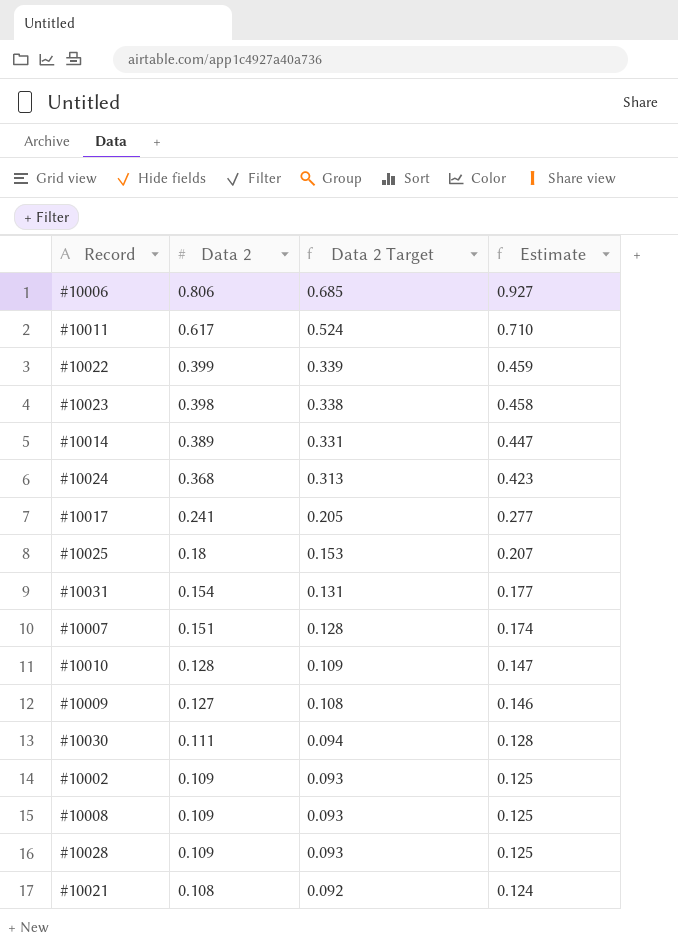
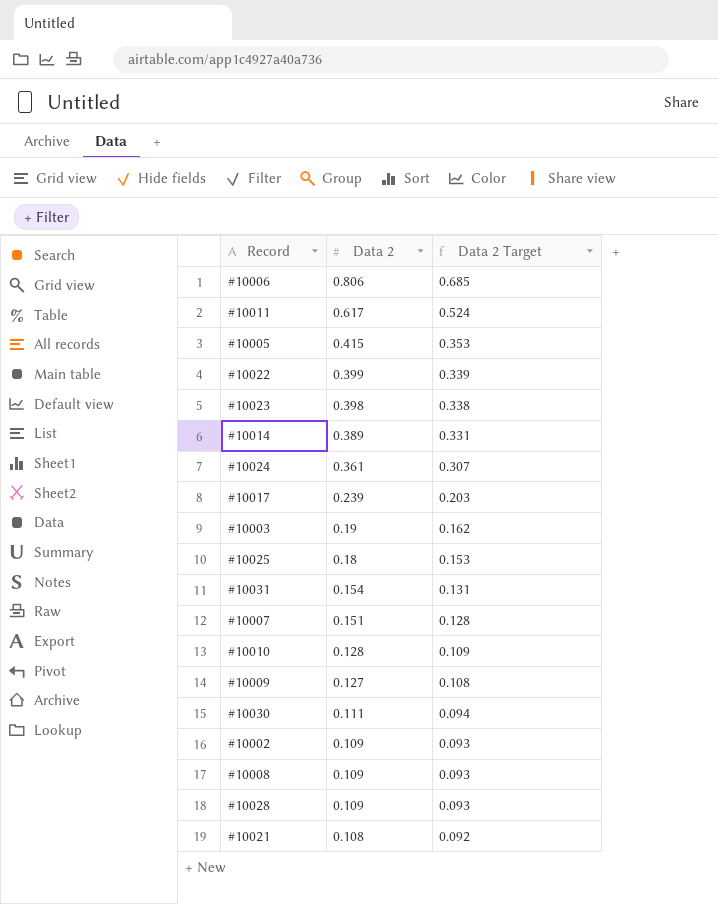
column Estimate | formula: [Data 2] * 1.15 -> none
row #10005: none -> 0.415 | 0.353
#10024 | Data 2: 0.368 -> 0.361
#10024 | Data 2 Target: 0.313 -> 0.307
#10017 | Data 2: 0.241 -> 0.239
#10017 | Data 2 Target: 0.205 -> 0.203
row #10003: none -> 0.19 | 0.162

